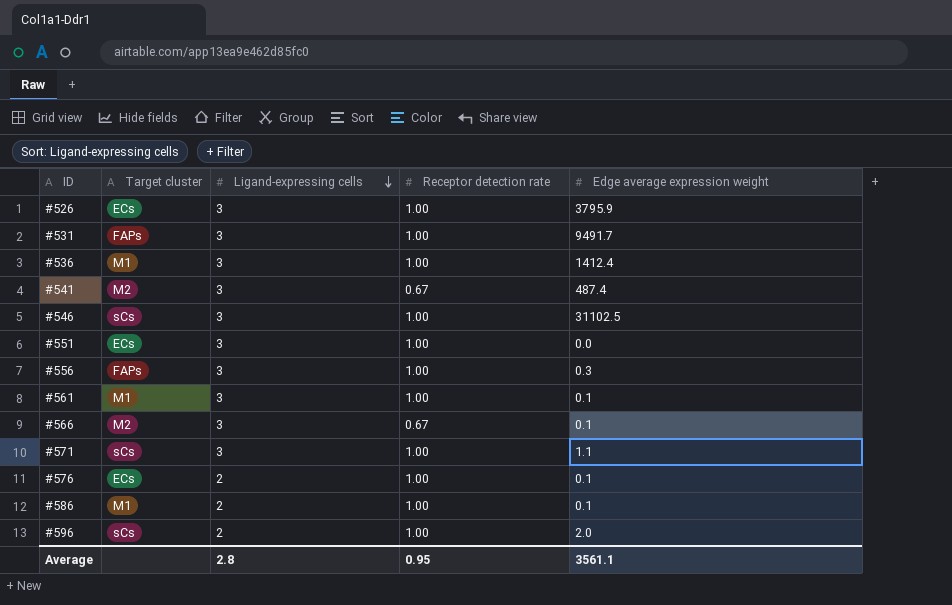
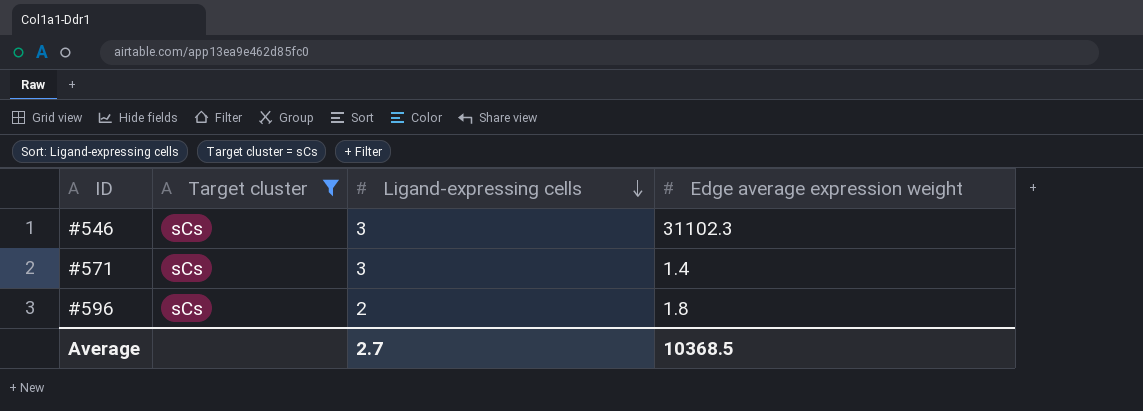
filter: none -> Target cluster = sCs
column Receptor detection rate | position: 4 -> none
#546 | Edge average expression weight: 31102.5 -> 31102.3
#571 | Edge average expression weight: 1.1 -> 1.4
#596 | Edge average expression weight: 2.0 -> 1.8
Average | Ligand-expressing cells: 2.8 -> 2.7
Average | Edge average expression weight: 3561.1 -> 10368.5

